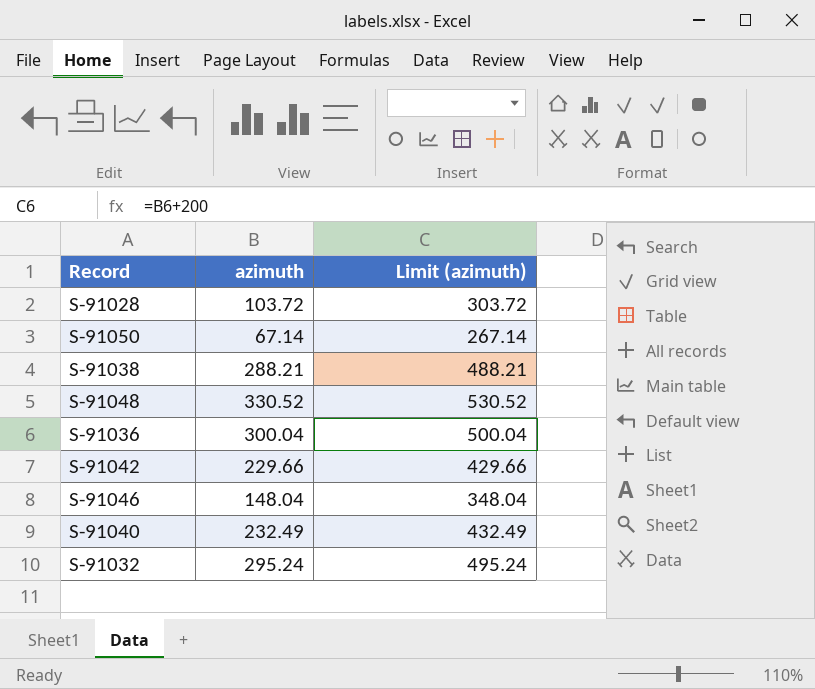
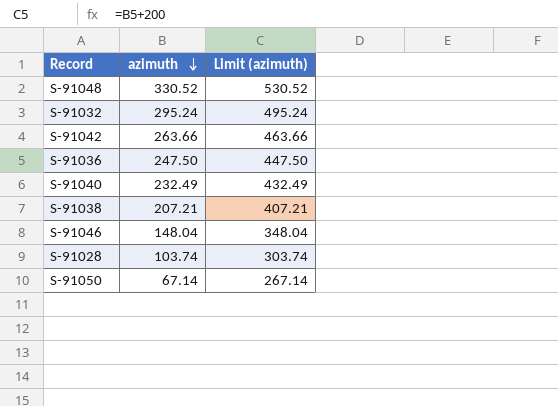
row order: none -> azimuth descending
S-91042 | azimuth: 229.66 -> 263.66
S-91042 | Limit (azimuth): 429.66 -> 463.66
S-91036 | azimuth: 300.04 -> 247.50
S-91036 | Limit (azimuth): 500.04 -> 447.50
S-91038 | azimuth: 288.21 -> 207.21
S-91038 | Limit (azimuth): 488.21 -> 407.21
S-91028 | azimuth: 103.72 -> 103.74
S-91028 | Limit (azimuth): 303.72 -> 303.74

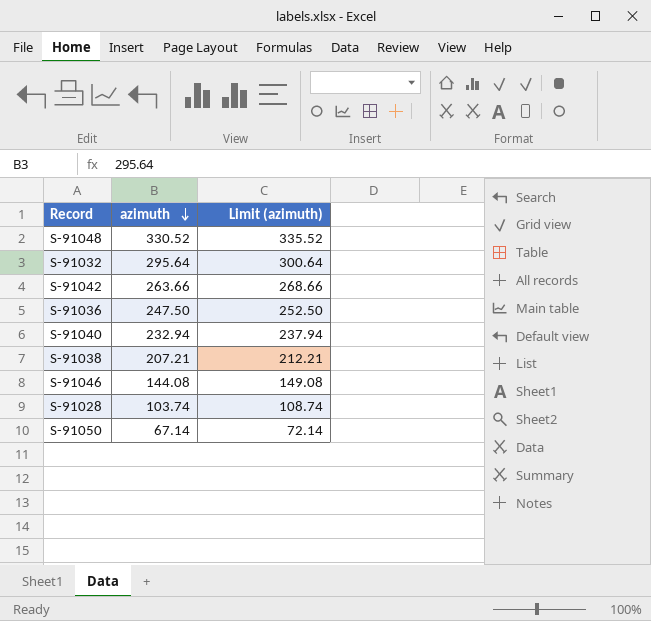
column Limit (azimuth) | formula: [azimuth] + 200 -> [azimuth] + 5
S-91032 | azimuth: 295.24 -> 295.64
S-91040 | azimuth: 232.49 -> 232.94
S-91046 | azimuth: 148.04 -> 144.08

